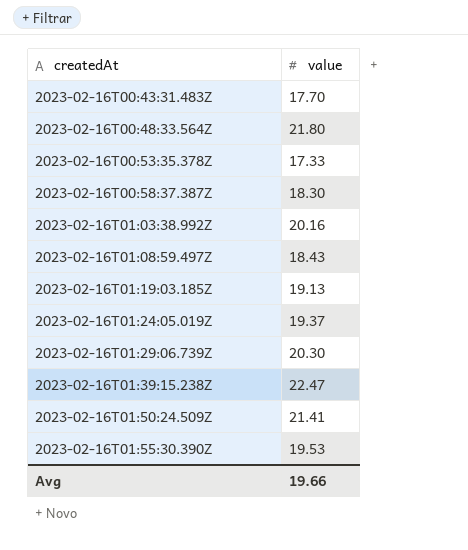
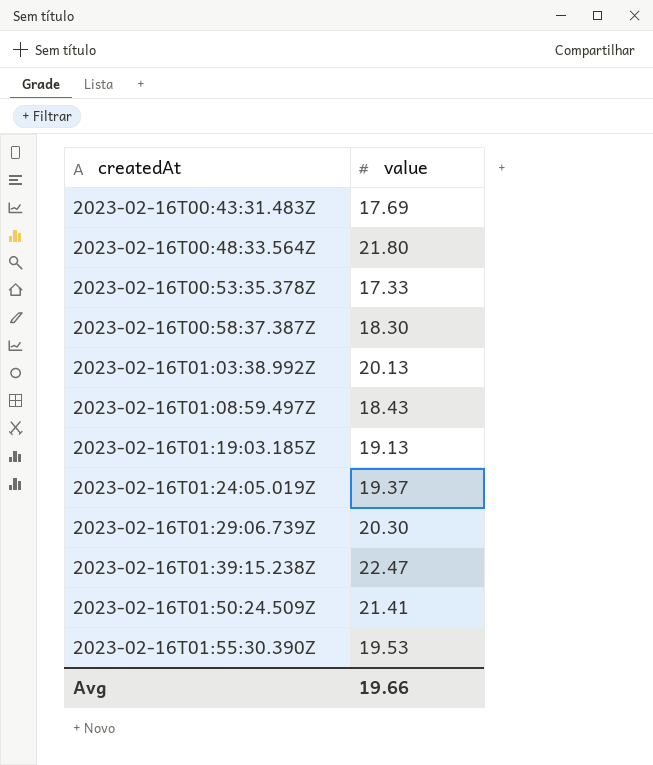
2023-02-16T00:43:31.483Z | value: 17.70 -> 17.69
2023-02-16T01:03:38.992Z | value: 20.16 -> 20.13

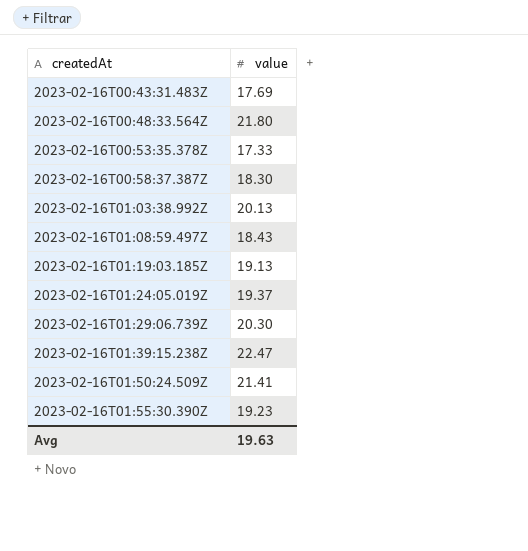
2023-02-16T01:55:30.390Z | value: 19.53 -> 19.23
Avg | value: 19.66 -> 19.63

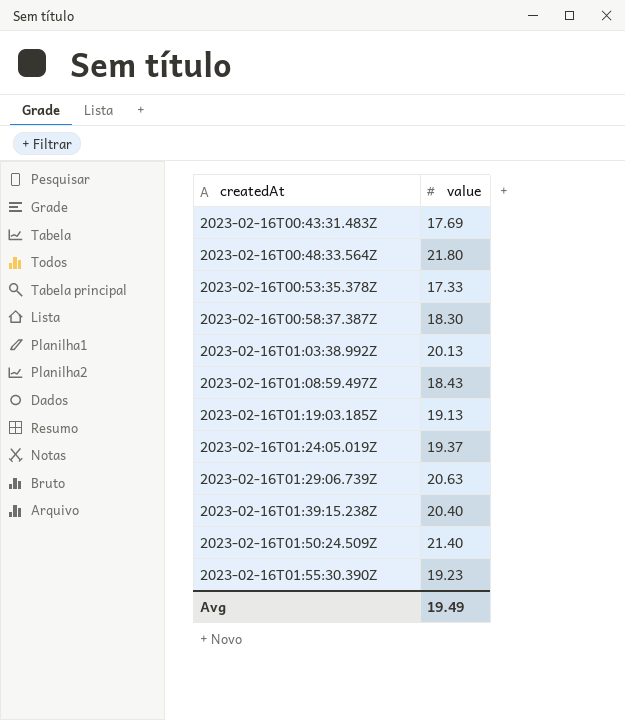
2023-02-16T01:29:06.739Z | value: 20.30 -> 20.63
2023-02-16T01:39:15.238Z | value: 22.47 -> 20.40
2023-02-16T01:50:24.509Z | value: 21.41 -> 21.40
Avg | value: 19.63 -> 19.49

